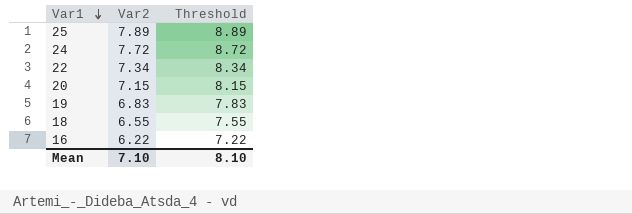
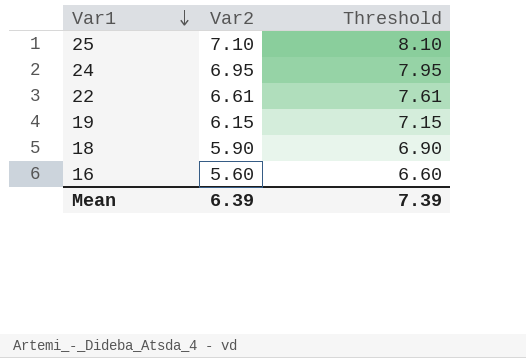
row 20: 7.15 | 8.15 -> none
25 | Var2: 7.89 -> 7.10
25 | Threshold: 8.89 -> 8.10
24 | Var2: 7.72 -> 6.95
24 | Threshold: 8.72 -> 7.95
22 | Var2: 7.34 -> 6.61
22 | Threshold: 8.34 -> 7.61
19 | Var2: 6.83 -> 6.15
19 | Threshold: 7.83 -> 7.15
18 | Var2: 6.55 -> 5.90
18 | Threshold: 7.55 -> 6.90
16 | Var2: 6.22 -> 5.60
16 | Threshold: 7.22 -> 6.60
Mean | Var2: 7.10 -> 6.39
Mean | Threshold: 8.10 -> 7.39

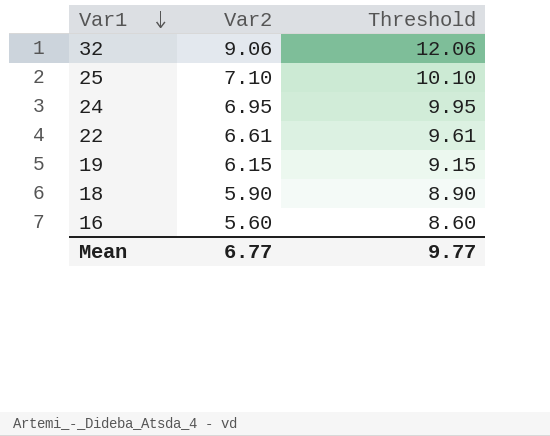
column Threshold | formula: [Var2] + 1 -> [Var2] + 3
row 32: none -> 9.06 | 12.06
Mean | Var2: 6.39 -> 6.77
Mean | Threshold: 7.39 -> 9.77

